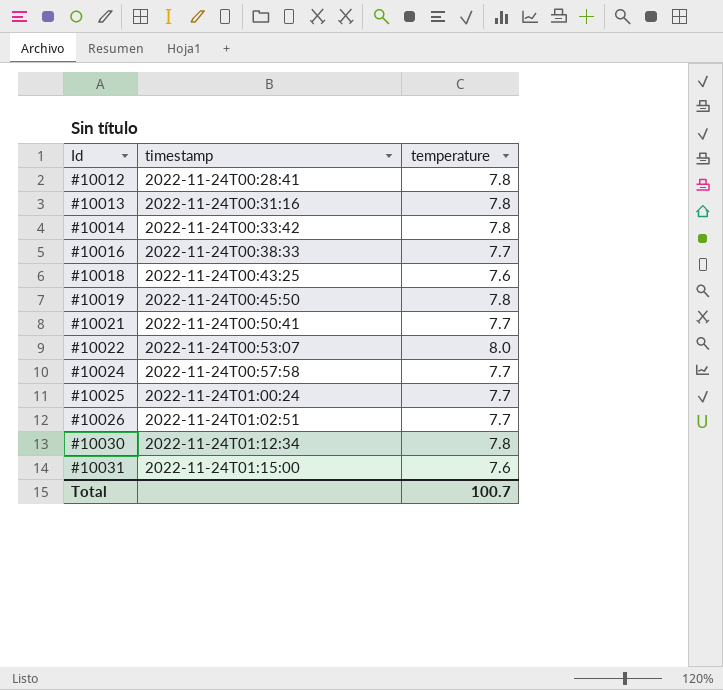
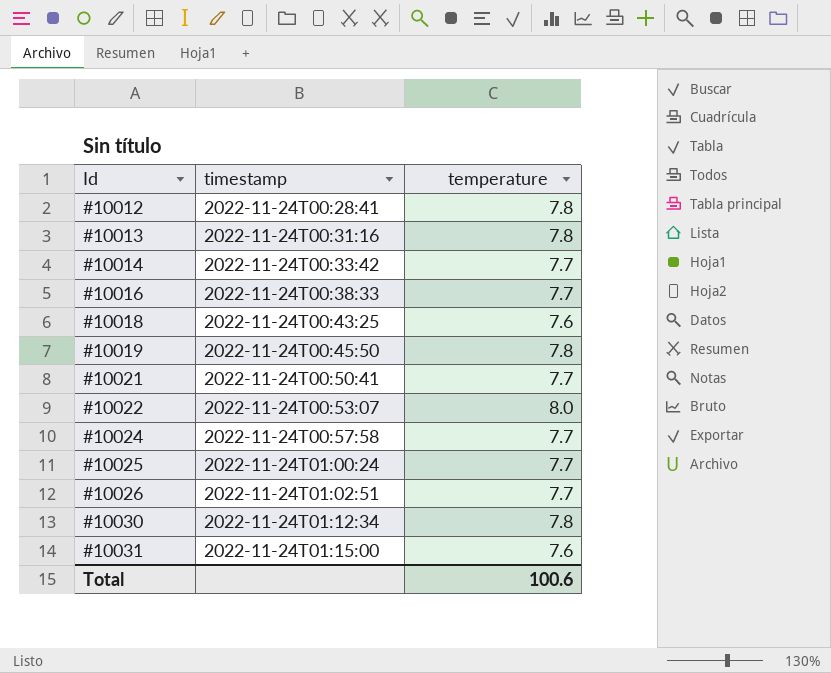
#10014 | temperature: 7.8 -> 7.7
Total | temperature: 100.7 -> 100.6

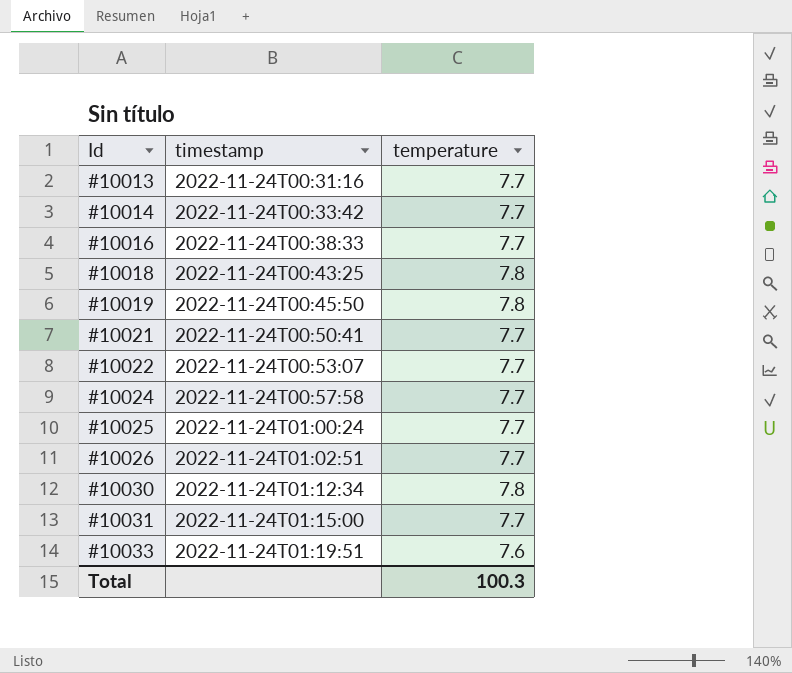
row #10012: 2022-11-24T00:28:41 | 7.8 -> none
#10013 | temperature: 7.8 -> 7.7
#10018 | temperature: 7.6 -> 7.8
#10022 | temperature: 8.0 -> 7.7
#10031 | temperature: 7.6 -> 7.7
row #10033: none -> 2022-11-24T01:19:51 | 7.6
Total | temperature: 100.6 -> 100.3

